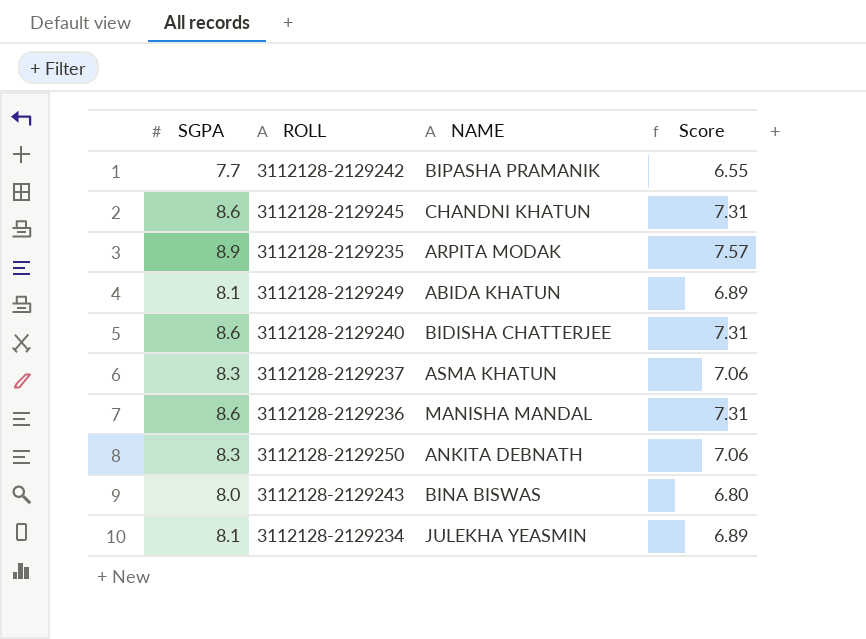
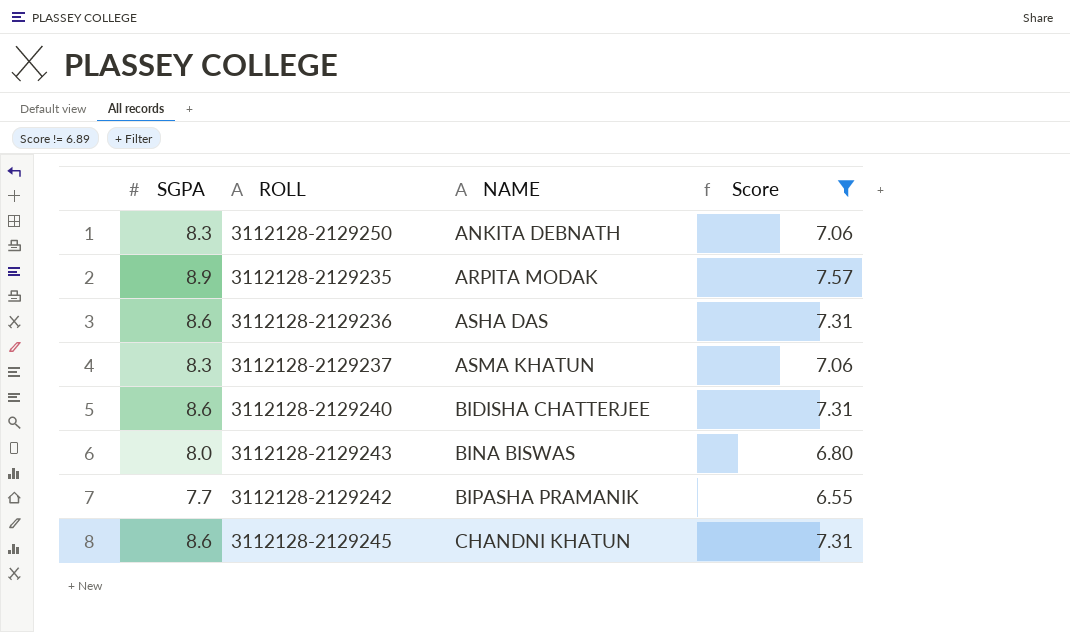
filter: none -> Score != 6.89
row order: none -> NAME ascending
3112128-2129236 | NAME: MANISHA MANDAL -> ASHA DAS

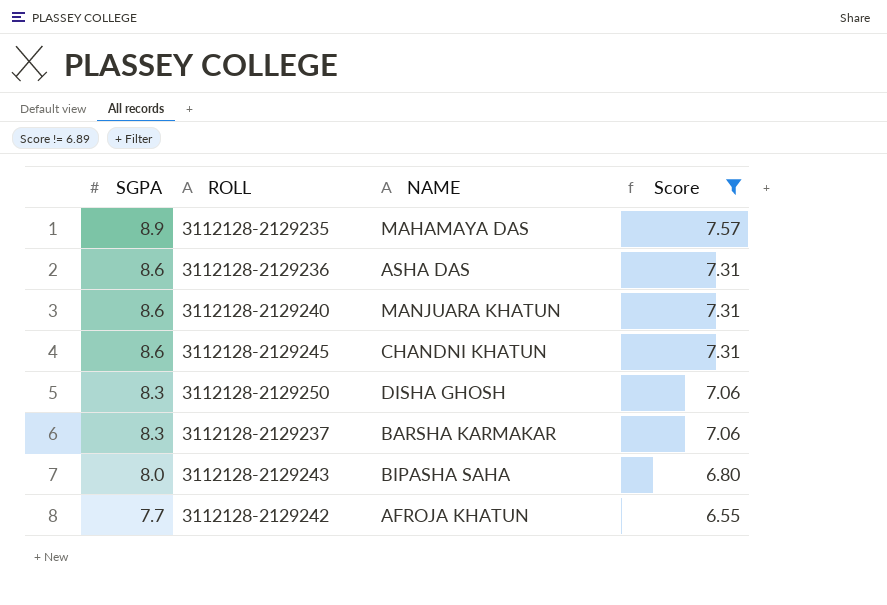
row order: NAME ascending -> SGPA descending
3112128-2129235 | NAME: ARPITA MODAK -> MAHAMAYA DAS
3112128-2129240 | NAME: BIDISHA CHATTERJEE -> MANJUARA KHATUN
3112128-2129250 | NAME: ANKITA DEBNATH -> DISHA GHOSH
3112128-2129237 | NAME: ASMA KHATUN -> BARSHA KARMAKAR
3112128-2129243 | NAME: BINA BISWAS -> BIPASHA SAHA
3112128-2129242 | NAME: BIPASHA PRAMANIK -> AFROJA KHATUN

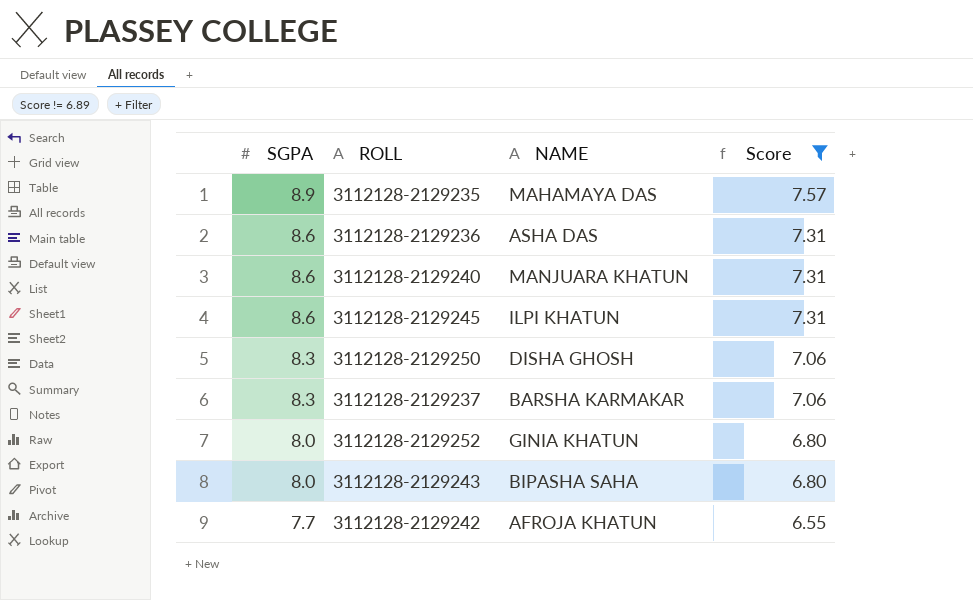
3112128-2129245 | NAME: CHANDNI KHATUN -> ILPI KHATUN
row 3112128-2129252: none -> 8.0 | GINIA KHATUN | 6.80

